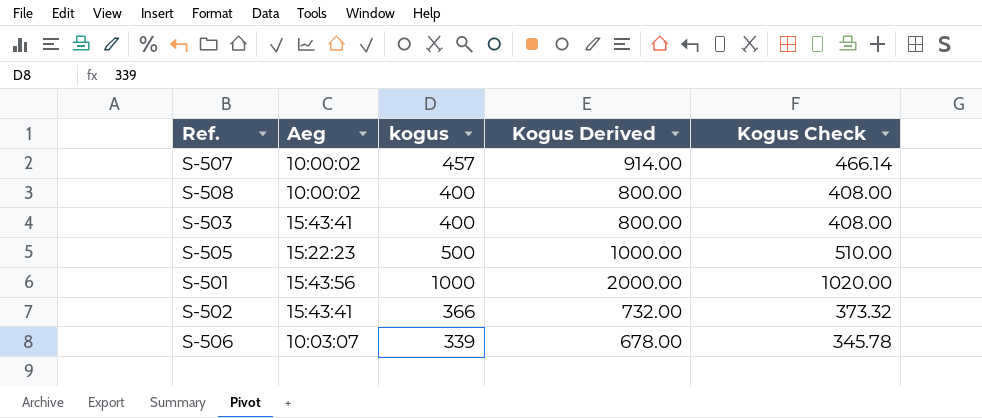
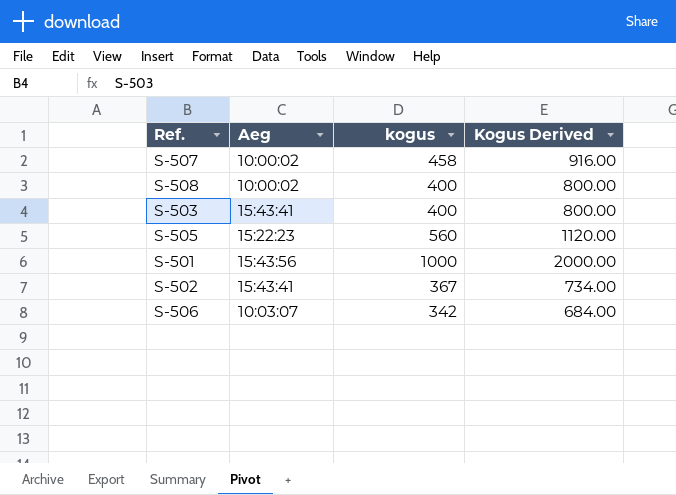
column Kogus Check | formula: [kogus] * 1.02 -> none
S-507 | kogus: 457 -> 458
S-507 | Kogus Derived: 914.00 -> 916.00
S-505 | kogus: 500 -> 560
S-505 | Kogus Derived: 1000.00 -> 1120.00
S-502 | kogus: 366 -> 367
S-502 | Kogus Derived: 732.00 -> 734.00
S-506 | kogus: 339 -> 342
S-506 | Kogus Derived: 678.00 -> 684.00

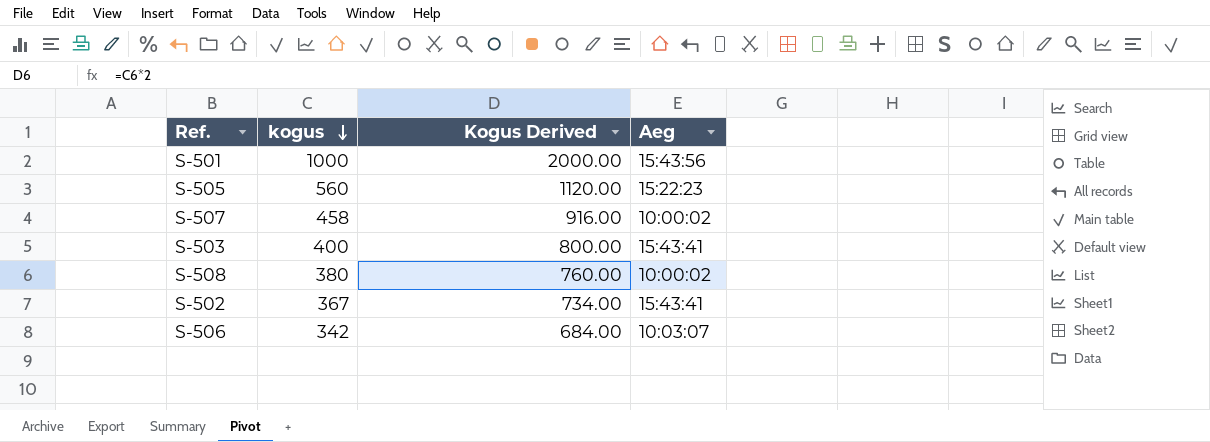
row order: none -> kogus descending
column Aeg | position: 2 -> 4
S-508 | kogus: 400 -> 380
S-508 | Kogus Derived: 800.00 -> 760.00

